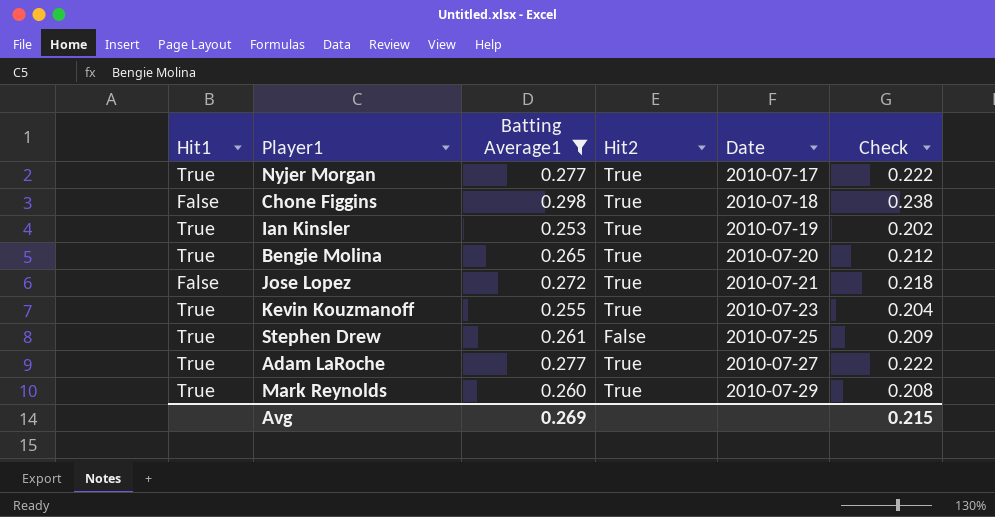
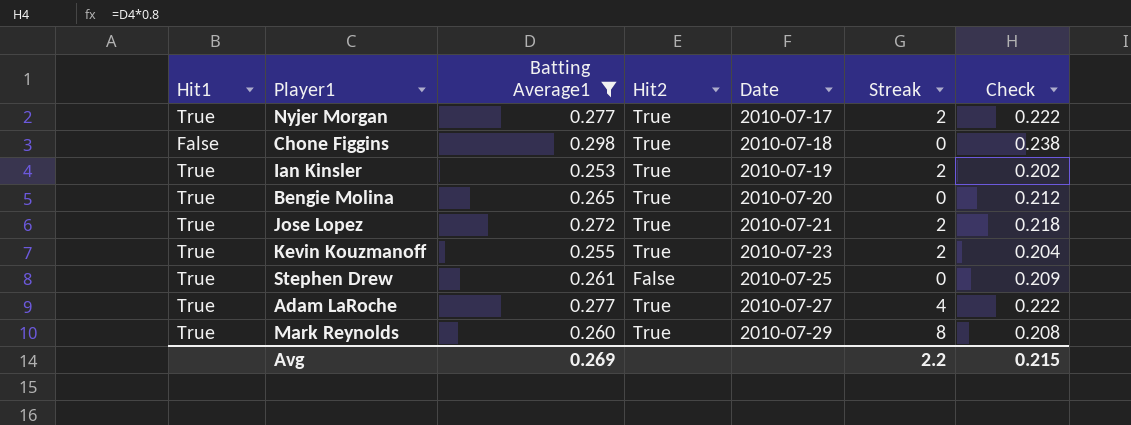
column Streak | position: none -> 6
Jose Lopez | Hit1: False -> True

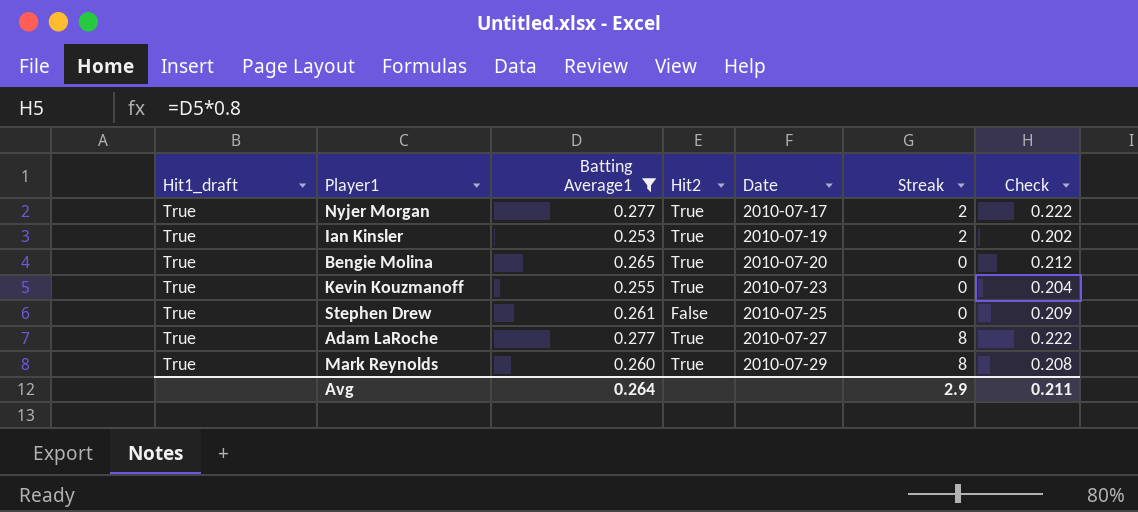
column name: Hit1 -> Hit1_draft
row Chone Figgins: False | 0.298 | True | 2010-07-18 | 0 | 0.238 -> none
row Jose Lopez: True | 0.272 | True | 2010-07-21 | 2 | 0.218 -> none
Kevin Kouzmanoff | Streak: 2 -> 0
Adam LaRoche | Streak: 4 -> 8
Avg | Batting Average1: 0.269 -> 0.264
Avg | Streak: 2.2 -> 2.9
Avg | Check: 0.215 -> 0.211

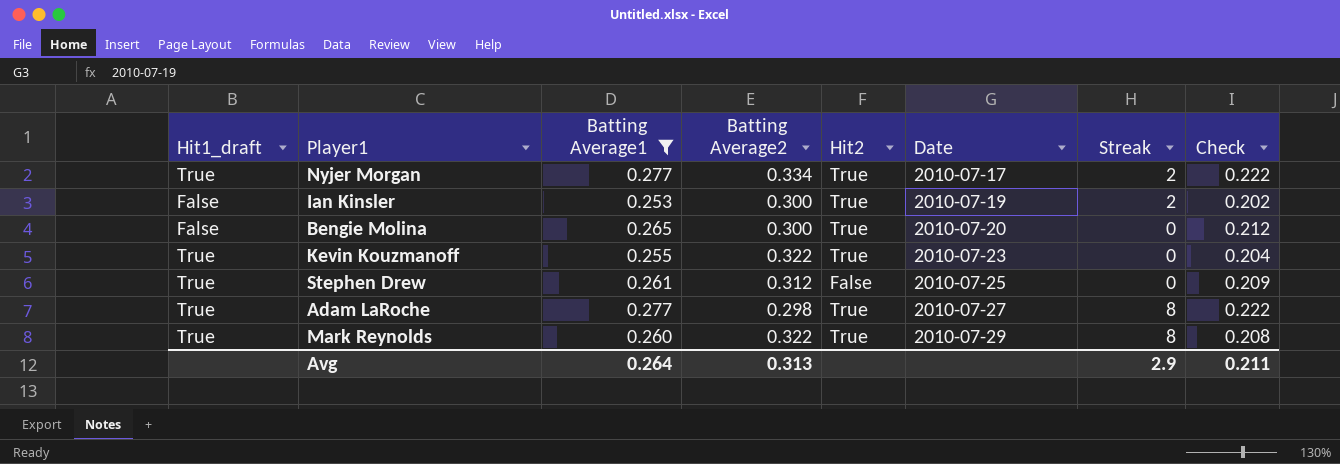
column Batting Average2 | position: none -> 4
Ian Kinsler | Hit1_draft: True -> False
Bengie Molina | Hit1_draft: True -> False

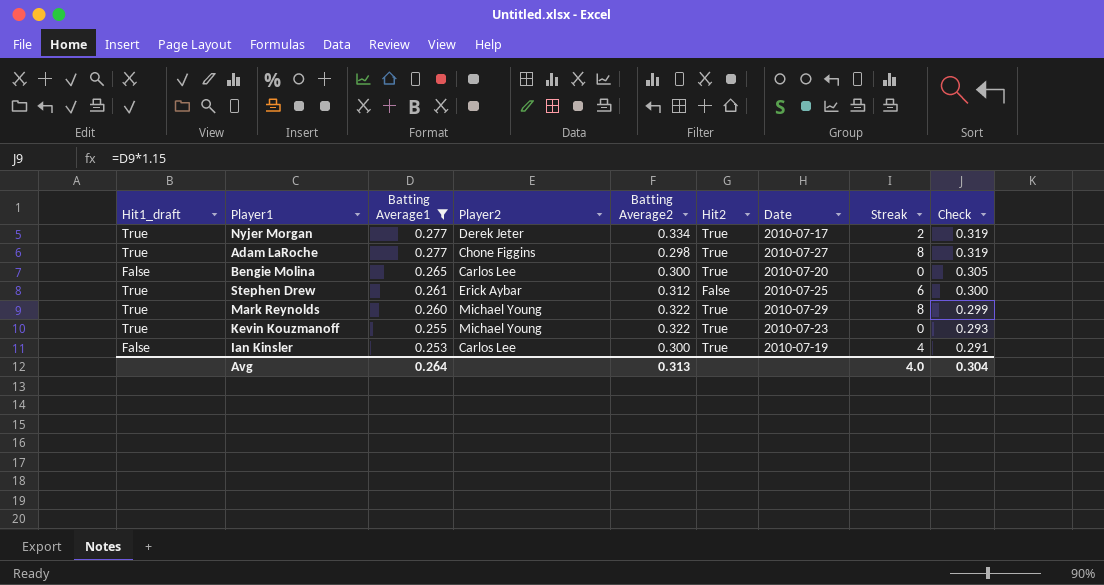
row order: Date ascending -> Batting Average1 descending
column Player2 | position: none -> 4
column Check | formula: [Batting Average1] * 0.8 -> [Batting Average1] * 1.15
Stephen Drew | Streak: 0 -> 6
Ian Kinsler | Streak: 2 -> 4
Avg | Streak: 2.9 -> 4.0
Avg | Check: 0.211 -> 0.304

